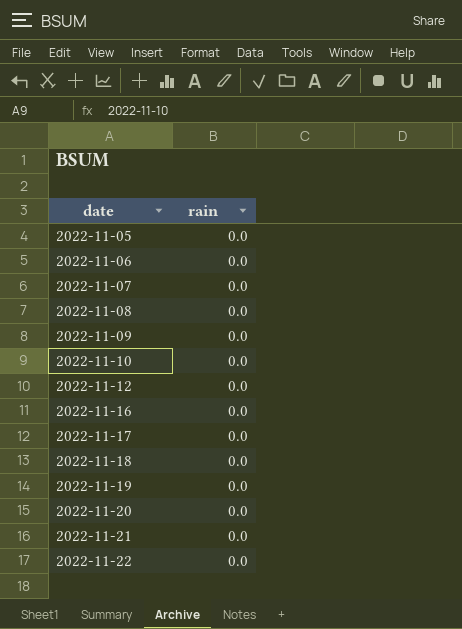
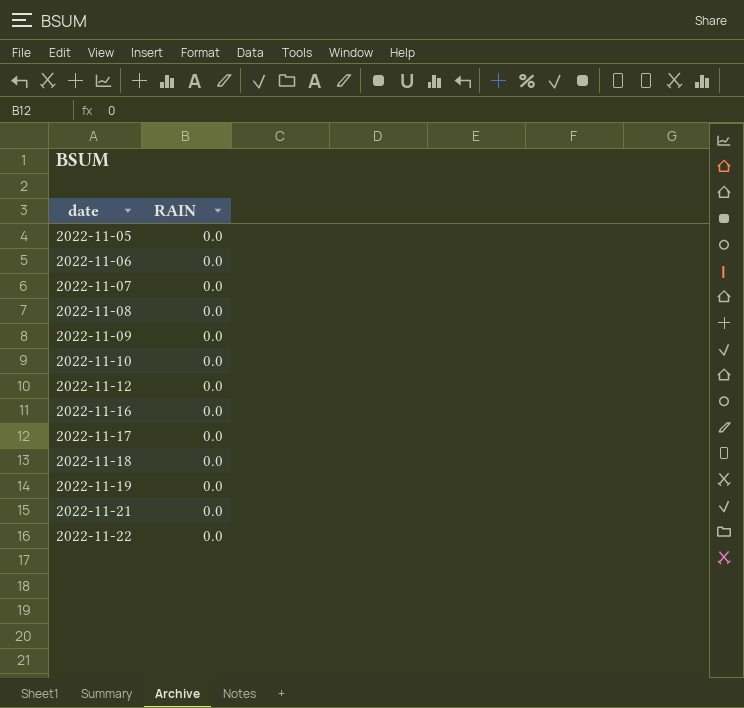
column name: rain -> RAIN
row 2022-11-20: 0.0 -> none

